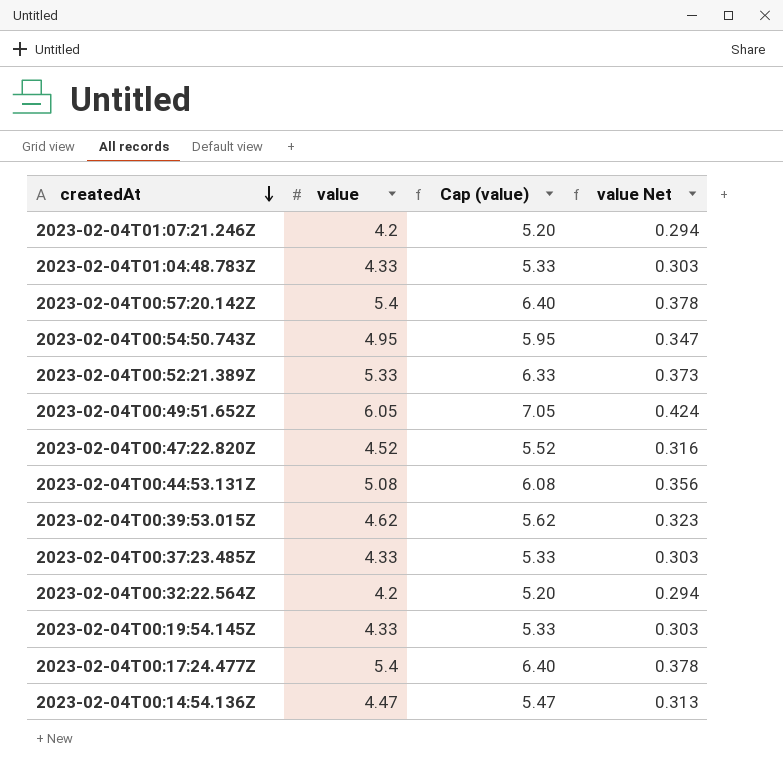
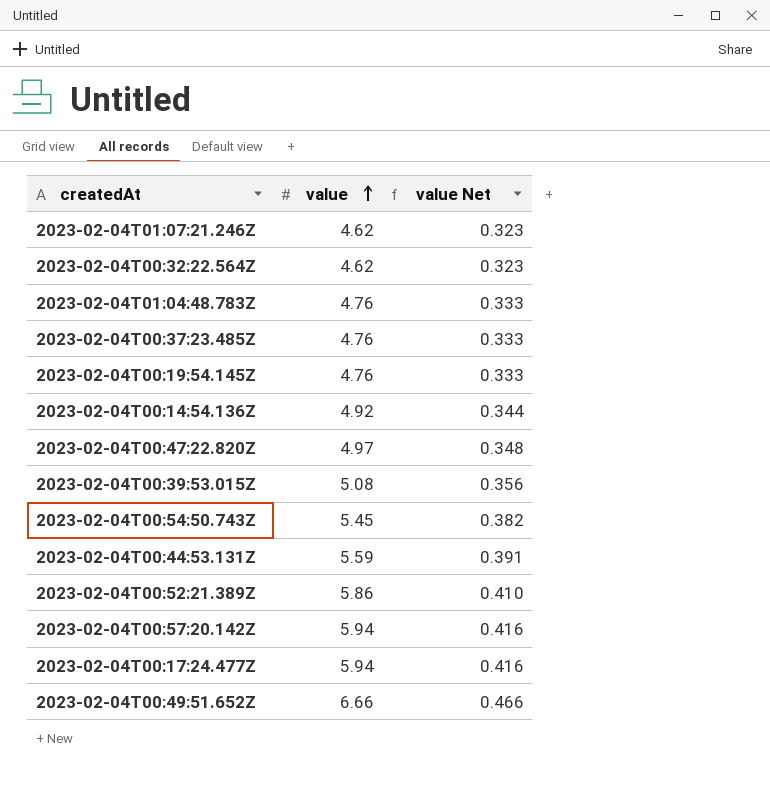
row order: createdAt descending -> value ascending
column Cap (value) | formula: [value] + 1 -> none
2023-02-04T01:07:21.246Z | value: 4.2 -> 4.62
2023-02-04T01:07:21.246Z | value Net: 0.294 -> 0.323
2023-02-04T00:32:22.564Z | value: 4.2 -> 4.62
2023-02-04T00:32:22.564Z | value Net: 0.294 -> 0.323
2023-02-04T01:04:48.783Z | value: 4.33 -> 4.76
2023-02-04T01:04:48.783Z | value Net: 0.303 -> 0.333
2023-02-04T00:37:23.485Z | value: 4.33 -> 4.76
2023-02-04T00:37:23.485Z | value Net: 0.303 -> 0.333
2023-02-04T00:19:54.145Z | value: 4.33 -> 4.76
2023-02-04T00:19:54.145Z | value Net: 0.303 -> 0.333
2023-02-04T00:14:54.136Z | value: 4.47 -> 4.92
2023-02-04T00:14:54.136Z | value Net: 0.313 -> 0.344
2023-02-04T00:47:22.820Z | value: 4.52 -> 4.97
2023-02-04T00:47:22.820Z | value Net: 0.316 -> 0.348
2023-02-04T00:39:53.015Z | value: 4.62 -> 5.08
2023-02-04T00:39:53.015Z | value Net: 0.323 -> 0.356
2023-02-04T00:54:50.743Z | value: 4.95 -> 5.45
2023-02-04T00:54:50.743Z | value Net: 0.347 -> 0.382
2023-02-04T00:44:53.131Z | value: 5.08 -> 5.59
2023-02-04T00:44:53.131Z | value Net: 0.356 -> 0.391
2023-02-04T00:52:21.389Z | value: 5.33 -> 5.86
2023-02-04T00:52:21.389Z | value Net: 0.373 -> 0.410
2023-02-04T00:57:20.142Z | value: 5.4 -> 5.94
2023-02-04T00:57:20.142Z | value Net: 0.378 -> 0.416
2023-02-04T00:17:24.477Z | value: 5.4 -> 5.94
2023-02-04T00:17:24.477Z | value Net: 0.378 -> 0.416
2023-02-04T00:49:51.652Z | value: 6.05 -> 6.66
2023-02-04T00:49:51.652Z | value Net: 0.424 -> 0.466

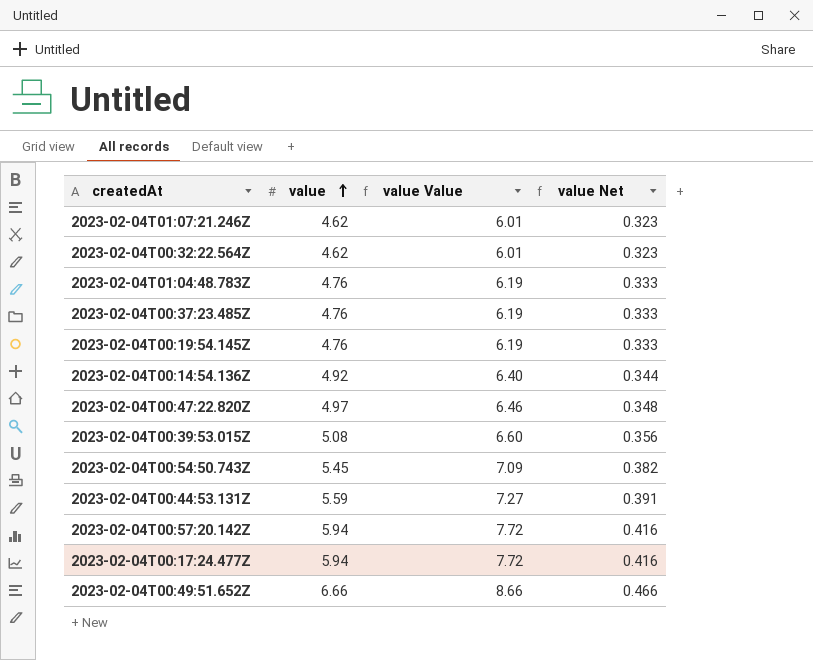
column value Value | formula: none -> [value] * 1.3
row 2023-02-04T00:52:21.389Z: 5.86 | 0.410 -> none

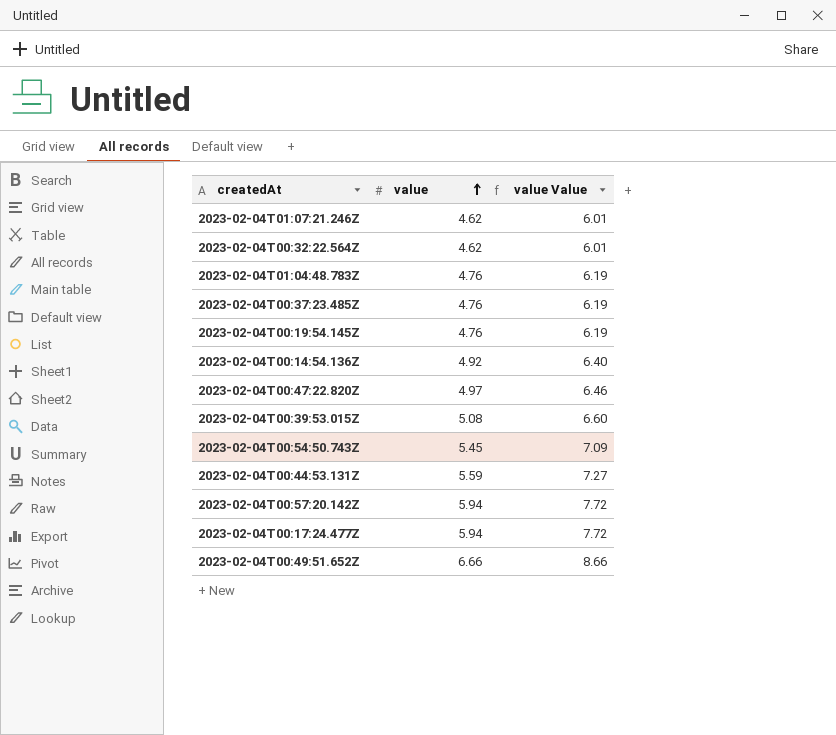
column value Net | formula: [value] * 0.07 -> none

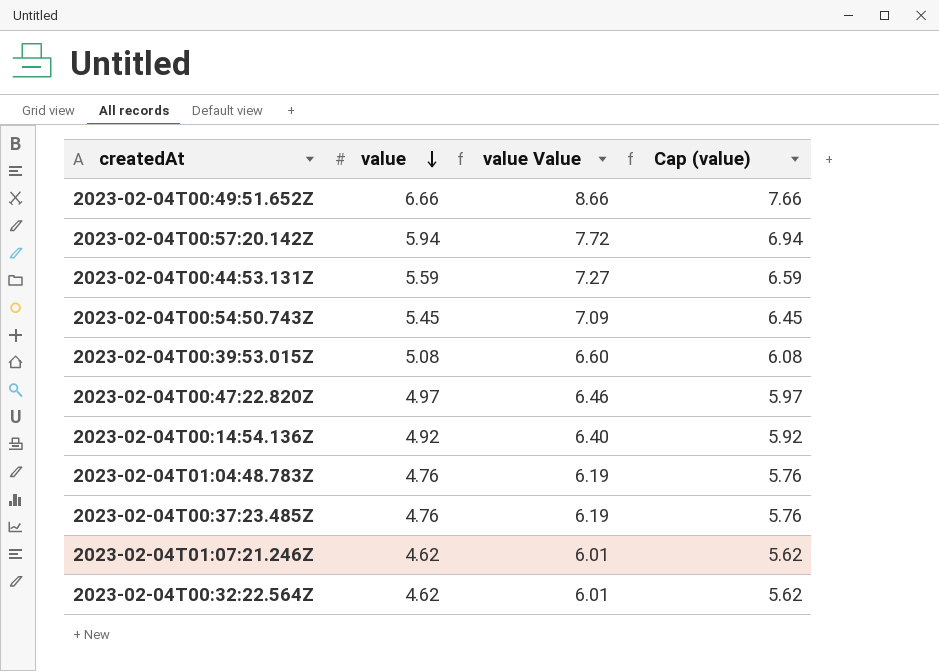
row order: value ascending -> value descending
column Cap (value) | formula: none -> [value] + 1
row 2023-02-04T00:19:54.145Z: 4.76 | 6.19 -> none
row 2023-02-04T00:17:24.477Z: 5.94 | 7.72 -> none

